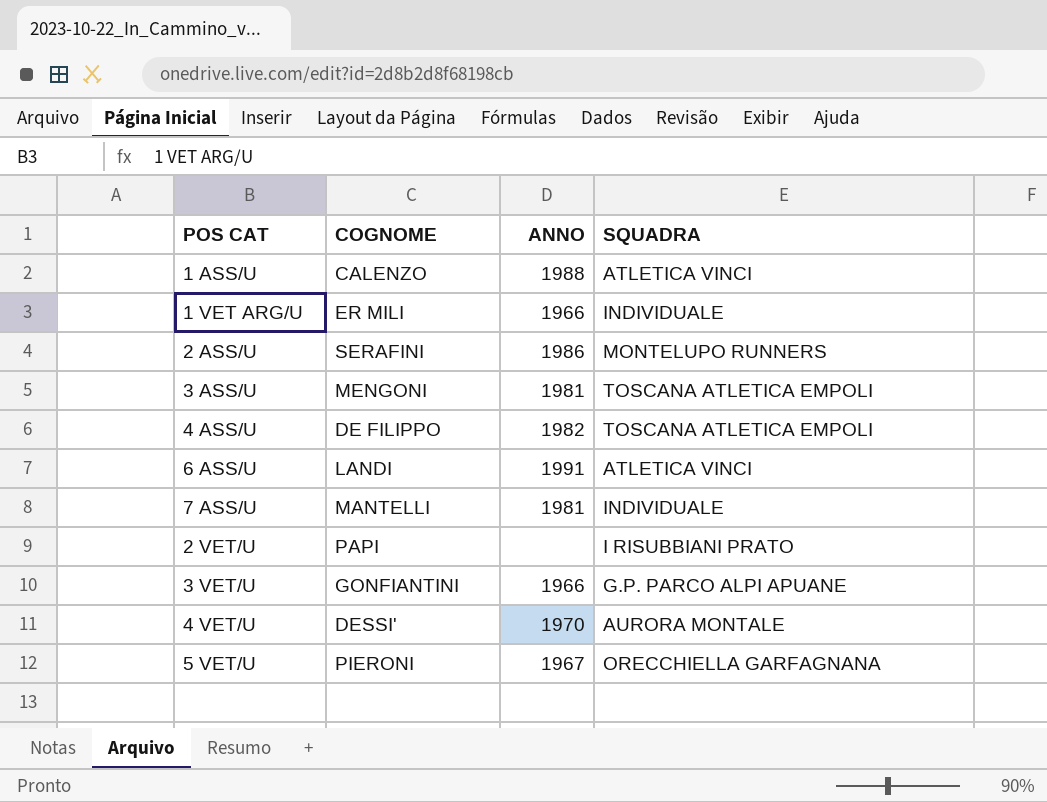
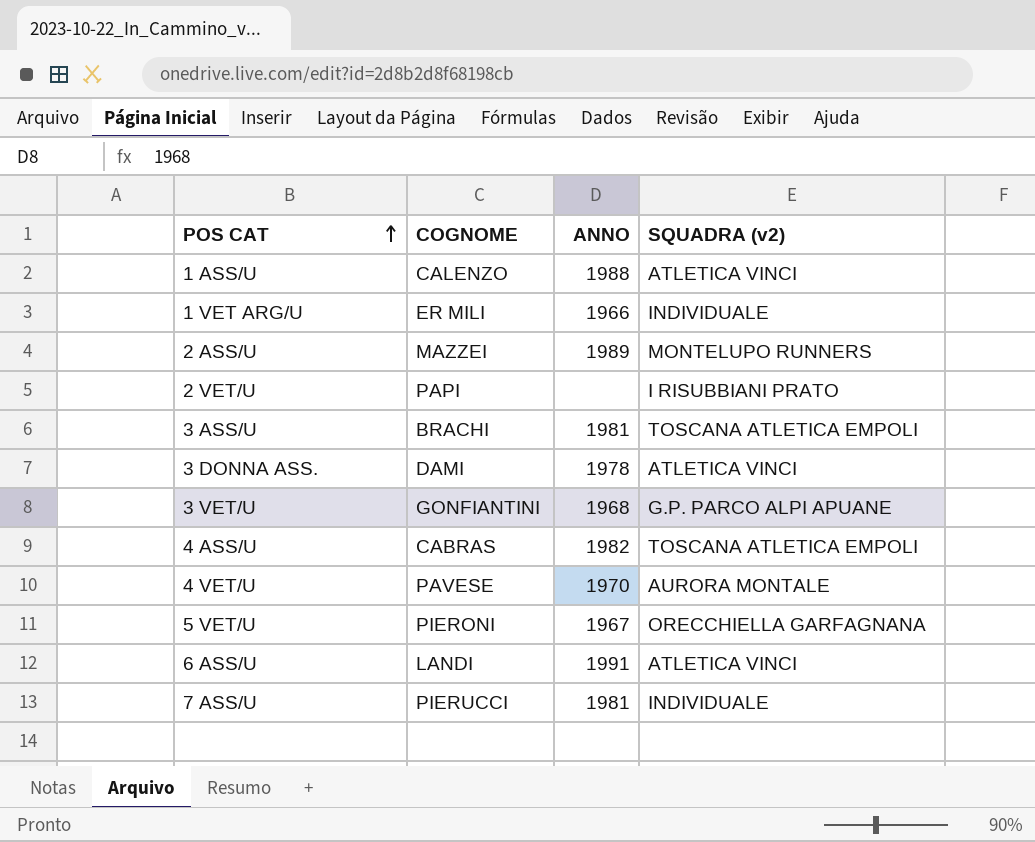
row order: none -> POS CAT ascending
column name: SQUADRA -> SQUADRA (v2)
2 ASS/U | COGNOME: SERAFINI -> MAZZEI
2 ASS/U | ANNO: 1986 -> 1989
3 ASS/U | COGNOME: MENGONI -> BRACHI
row 3 DONNA ASS.: none -> DAMI | 1978 | ATLETICA VINCI
3 VET/U | ANNO: 1966 -> 1968
4 ASS/U | COGNOME: DE FILIPPO -> CABRAS
4 VET/U | COGNOME: DESSI' -> PAVESE
7 ASS/U | COGNOME: MANTELLI -> PIERUCCI

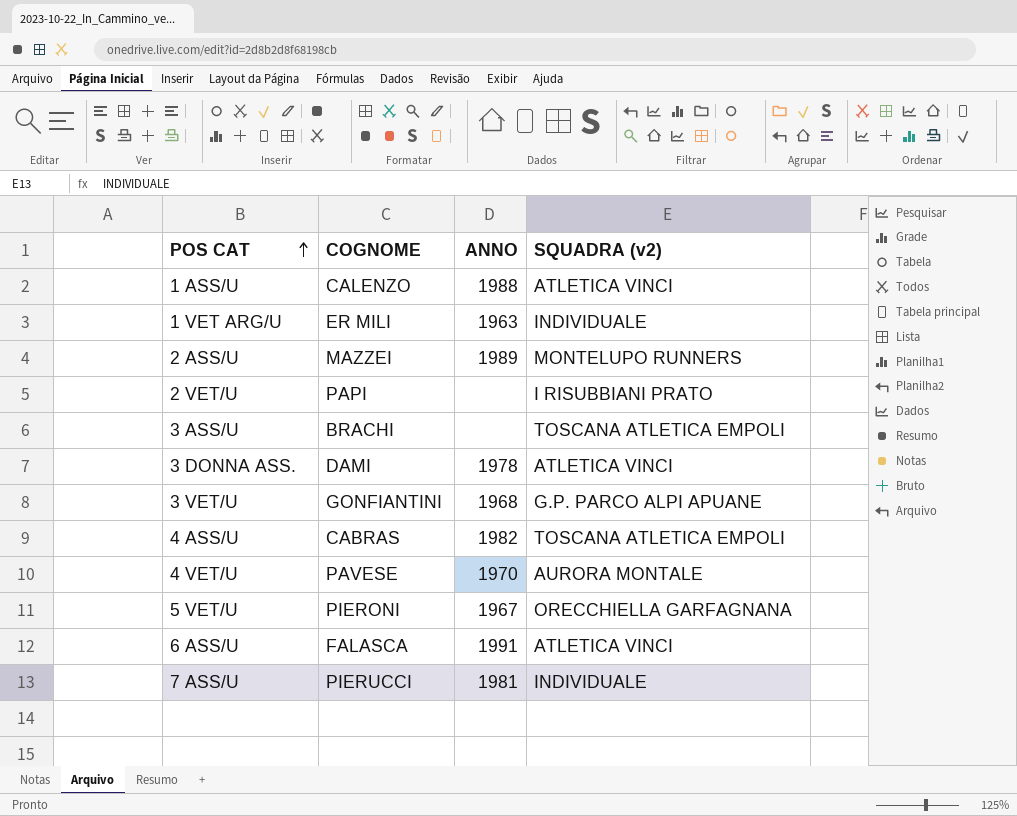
1 VET ARG/U | ANNO: 1966 -> 1963
3 ASS/U | ANNO: 1981 -> none
6 ASS/U | COGNOME: LANDI -> FALASCA

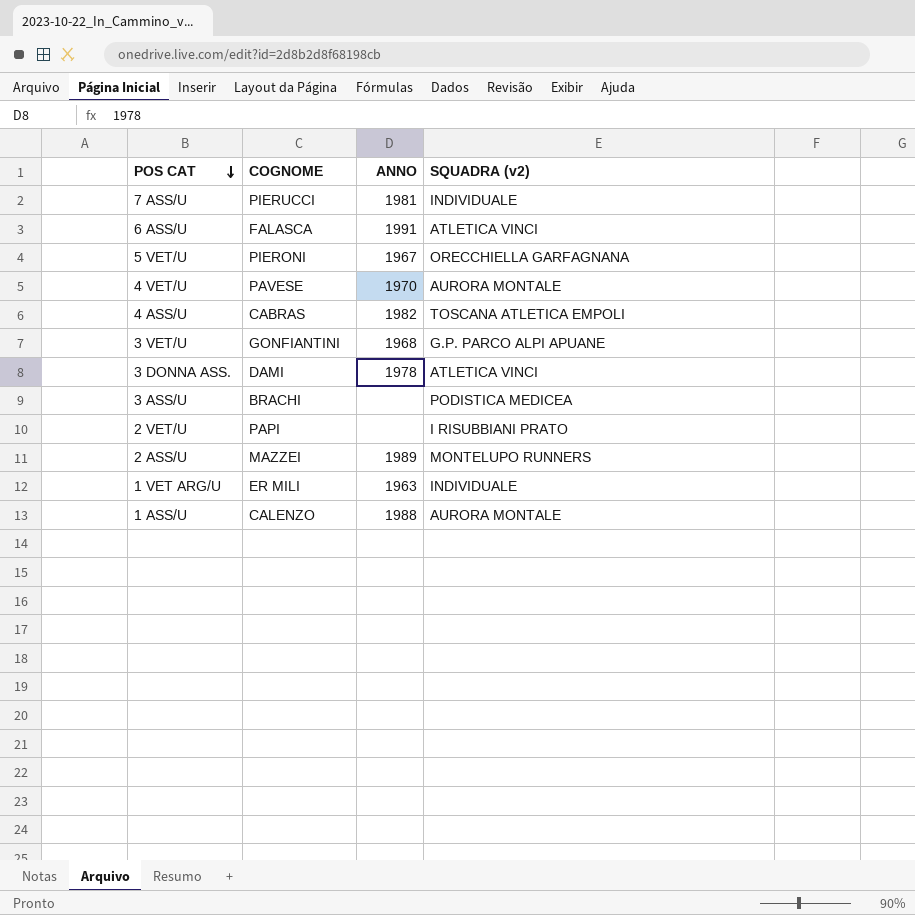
row order: POS CAT ascending -> POS CAT descending
3 ASS/U | SQUADRA (v2): TOSCANA ATLETICA EMPOLI -> PODISTICA MEDICEA
1 ASS/U | SQUADRA (v2): ATLETICA VINCI -> AURORA MONTALE

